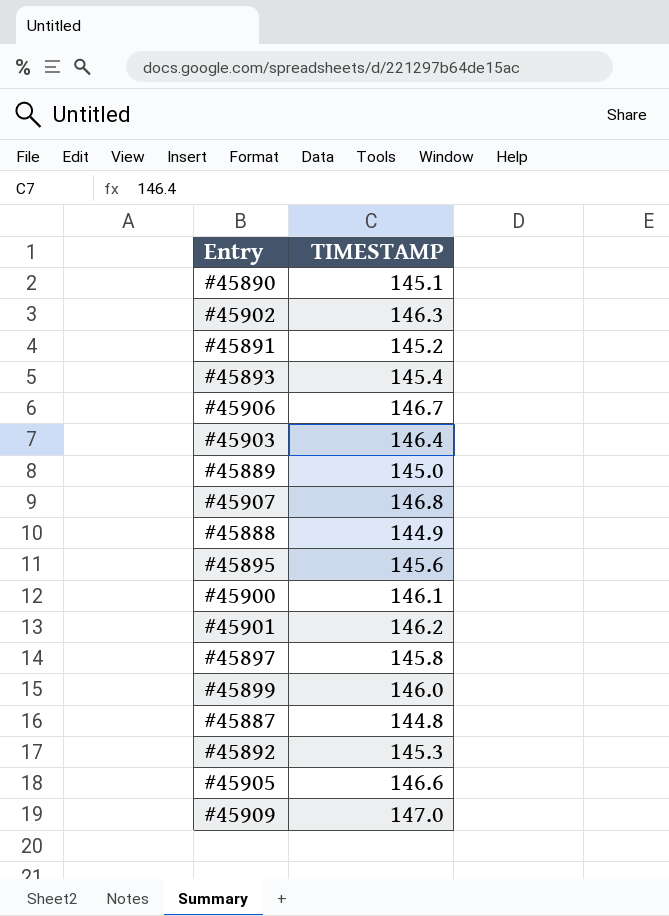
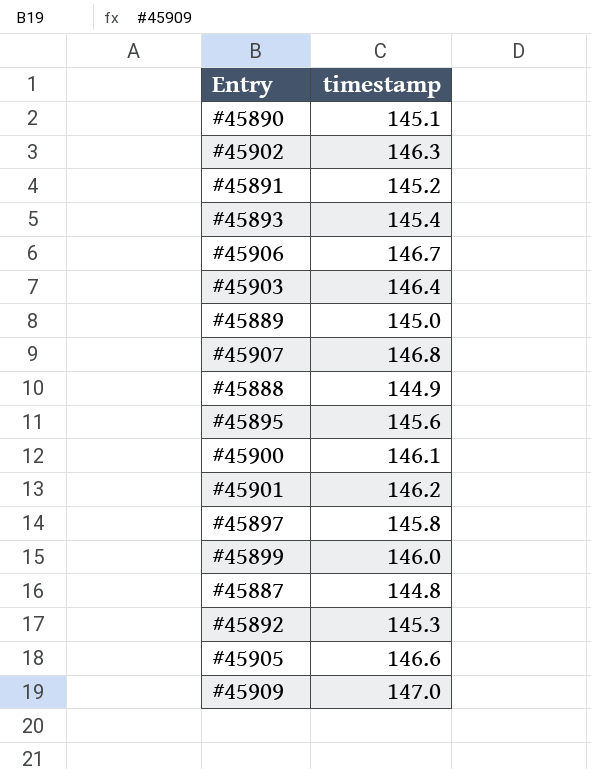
column name: TIMESTAMP -> timestamp

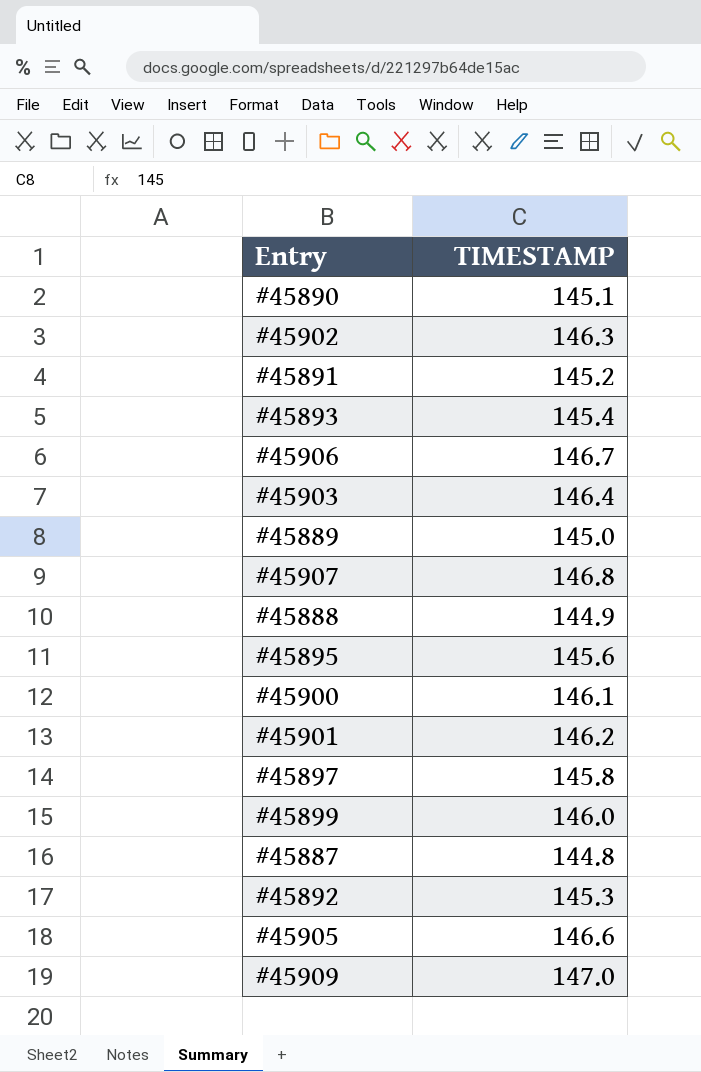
column name: timestamp -> TIMESTAMP

